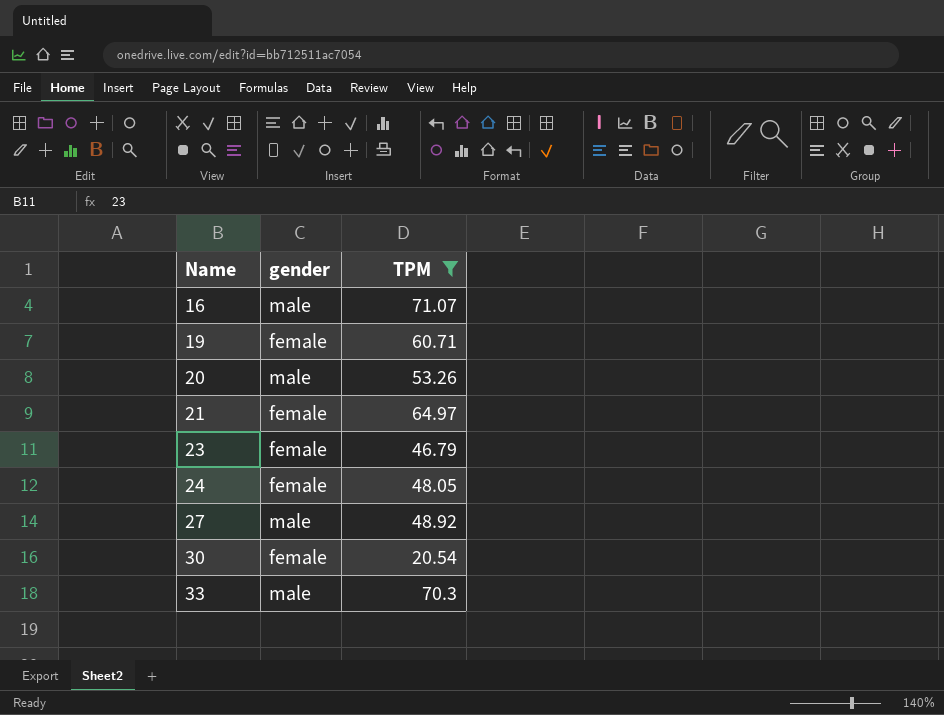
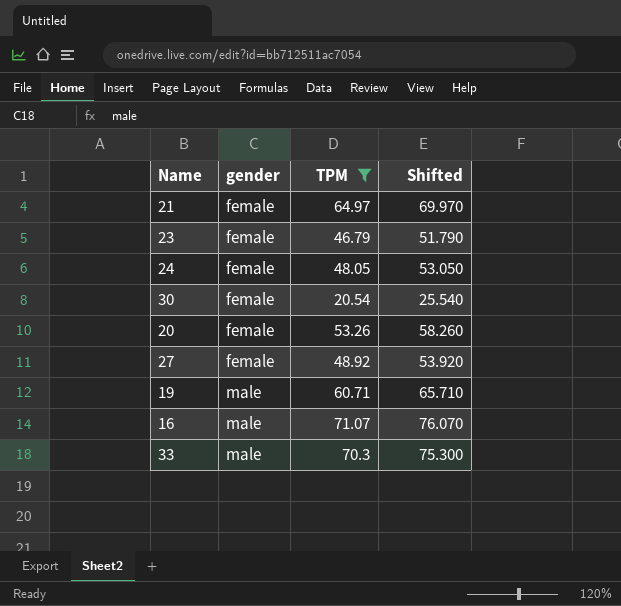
row order: Name ascending -> gender ascending
column Shifted | formula: none -> [TPM] + 5
20 | gender: male -> female
27 | gender: male -> female
19 | gender: female -> male

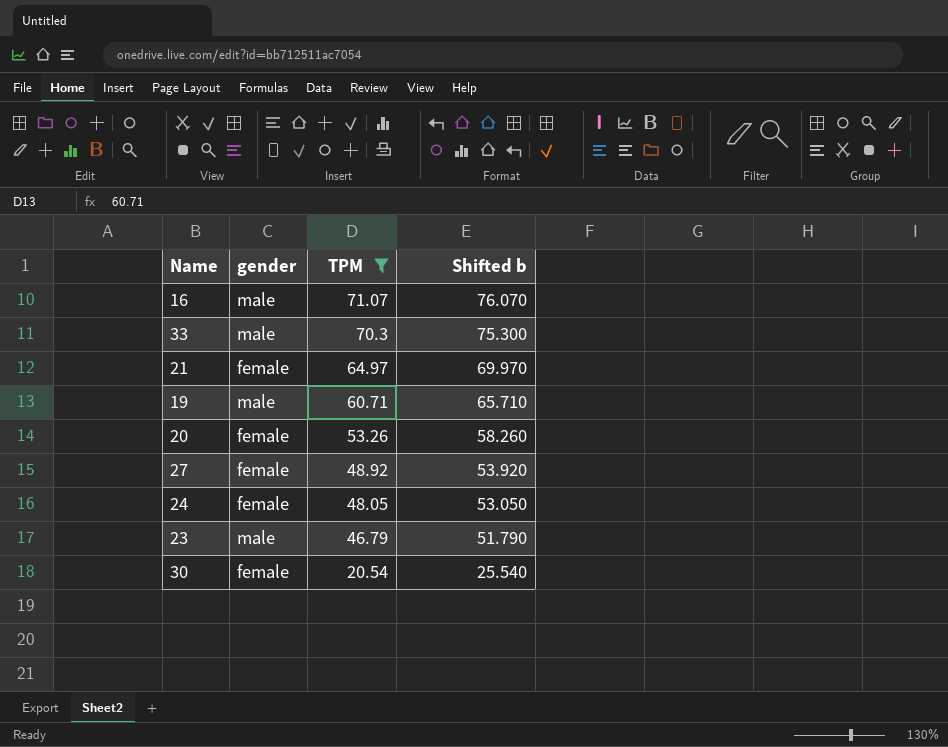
row order: gender ascending -> TPM descending
column name: Shifted -> Shifted b
23 | gender: female -> male

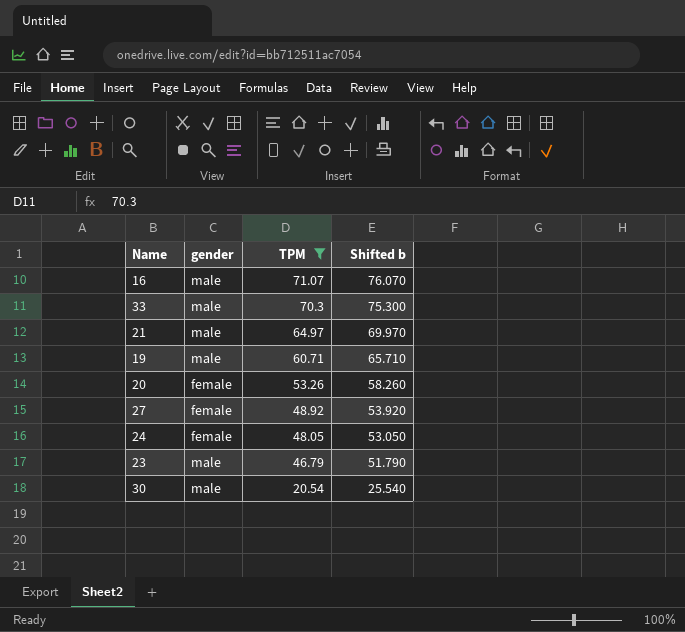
21 | gender: female -> male
30 | gender: female -> male

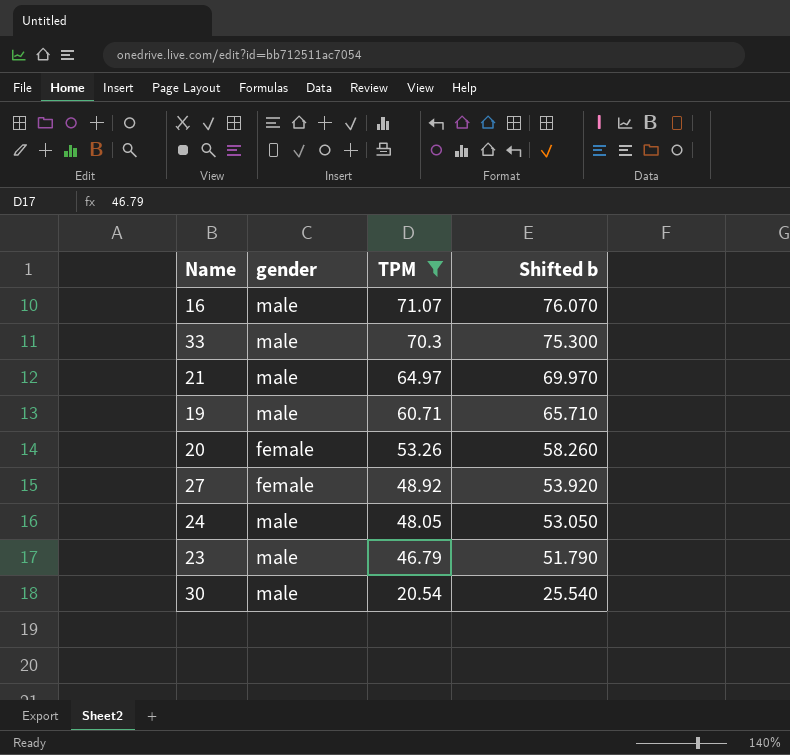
24 | gender: female -> male

